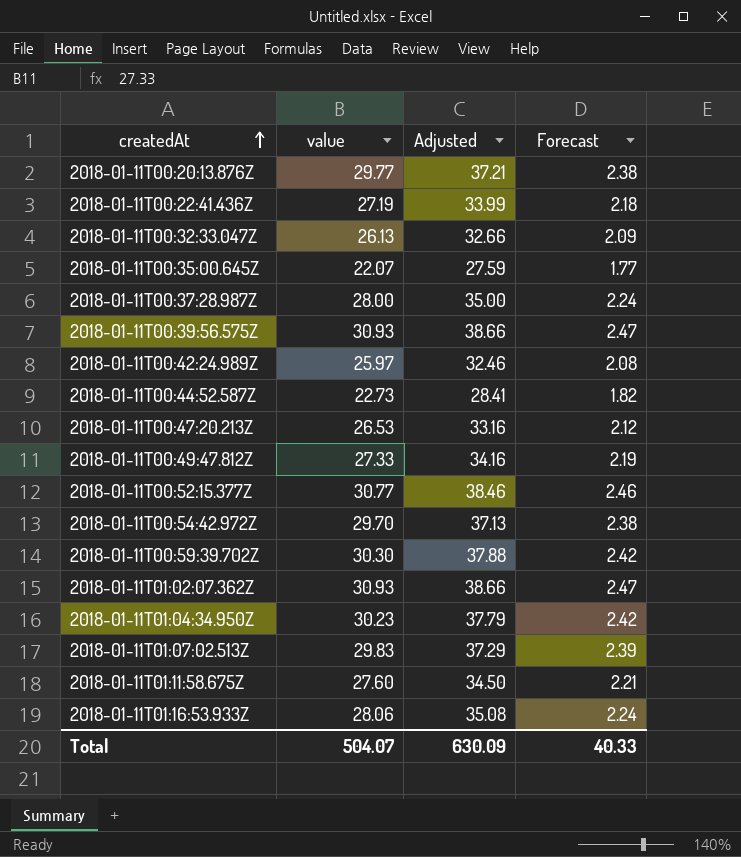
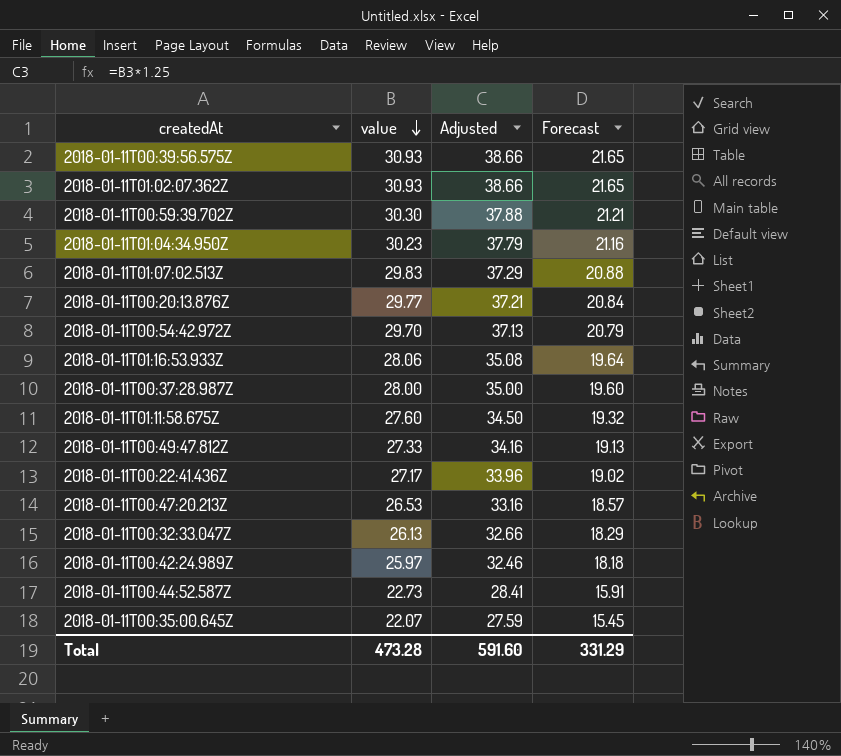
row order: createdAt ascending -> value descending
column Forecast | formula: [value] * 0.08 -> [value] * 0.7
row 2018-01-11T00:52:15.377Z: 30.77 | 38.46 | 2.46 -> none
2018-01-11T00:22:41.436Z | value: 27.19 -> 27.17
2018-01-11T00:22:41.436Z | Adjusted: 33.99 -> 33.96
Total | value: 504.07 -> 473.28
Total | Adjusted: 630.09 -> 591.60
Total | Forecast: 40.33 -> 331.29

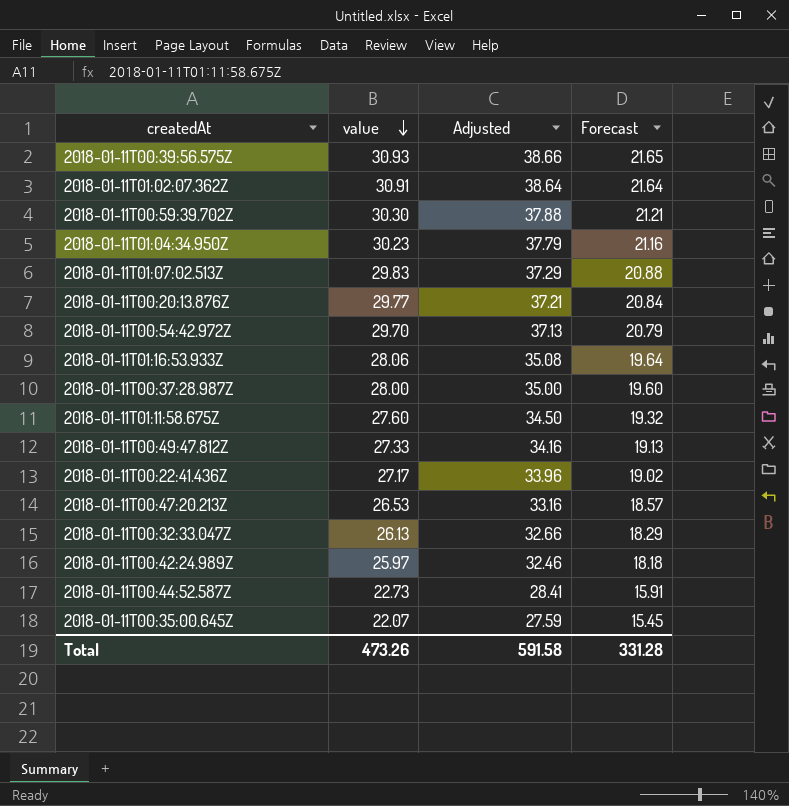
2018-01-11T01:02:07.362Z | value: 30.93 -> 30.91
2018-01-11T01:02:07.362Z | Adjusted: 38.66 -> 38.64
2018-01-11T01:02:07.362Z | Forecast: 21.65 -> 21.64
Total | value: 473.28 -> 473.26
Total | Adjusted: 591.60 -> 591.58
Total | Forecast: 331.29 -> 331.28

